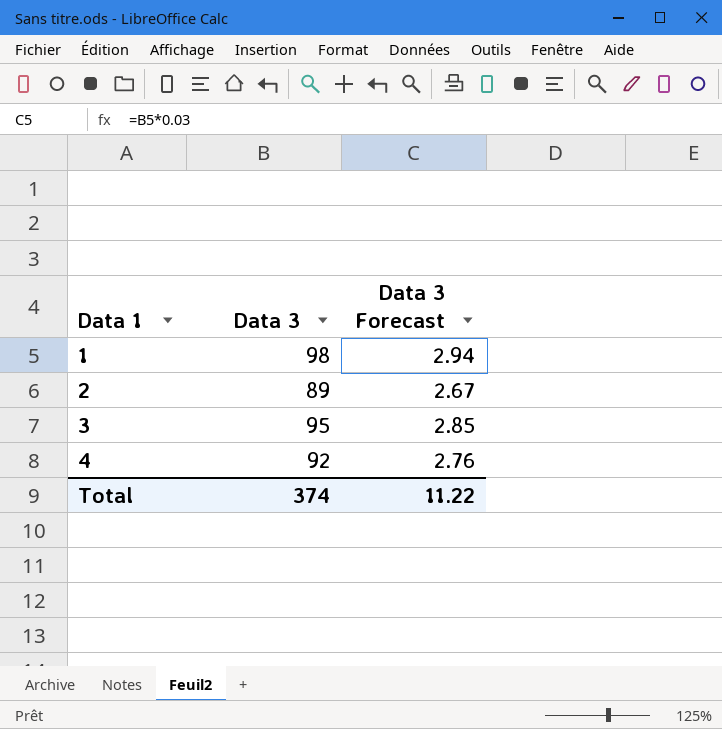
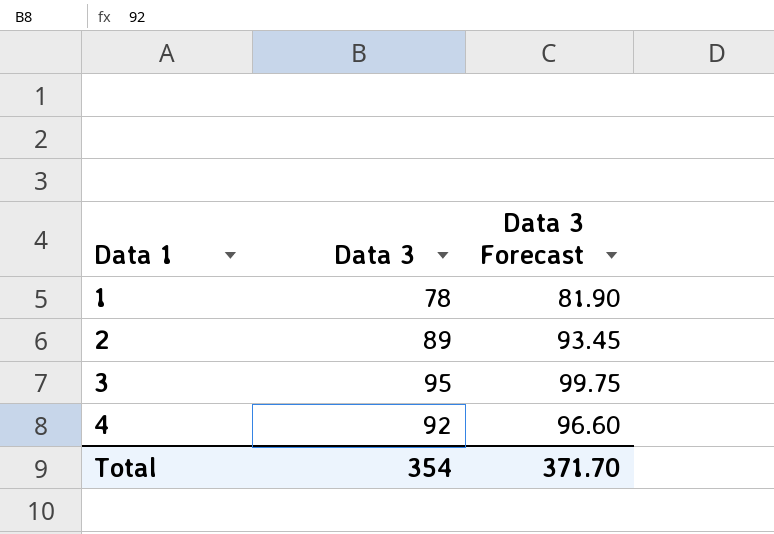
column Data 3 Forecast | formula: [Data 3] * 0.03 -> [Data 3] * 1.05
1 | Data 3: 98 -> 78
Total | Data 3: 374 -> 354
Total | Data 3 Forecast: 11.22 -> 371.70

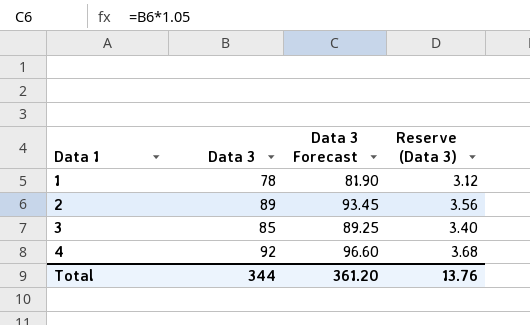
column Reserve (Data 3) | formula: none -> [Data 3] * 0.04
3 | Data 3: 95 -> 85
3 | Data 3 Forecast: 99.75 -> 89.25
Total | Data 3: 354 -> 344
Total | Data 3 Forecast: 371.70 -> 361.20

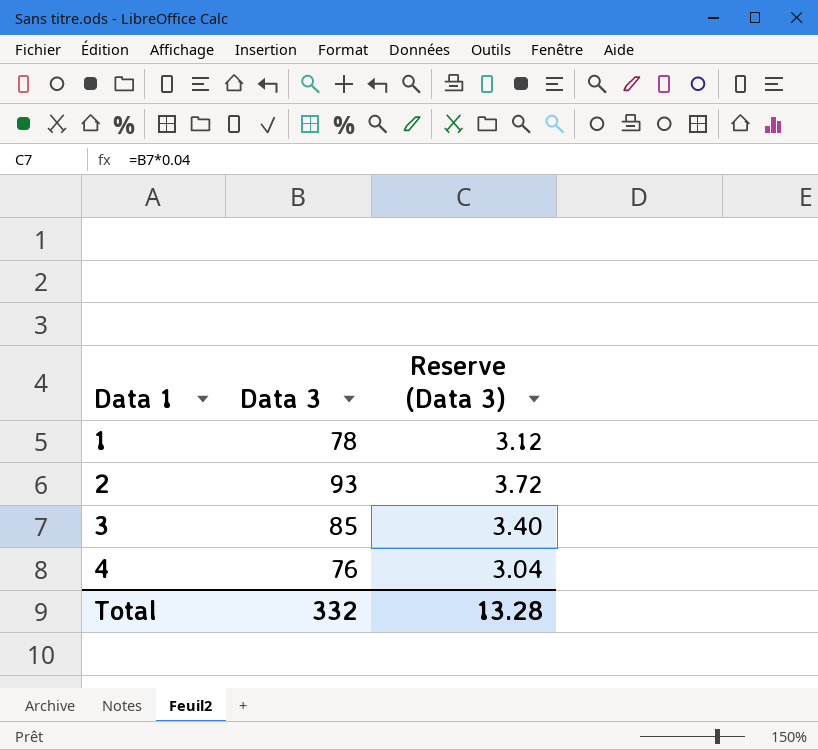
column Data 3 Forecast | formula: [Data 3] * 1.05 -> none
2 | Data 3: 89 -> 93
2 | Reserve (Data 3): 3.56 -> 3.72
4 | Data 3: 92 -> 76
4 | Reserve (Data 3): 3.68 -> 3.04
Total | Data 3: 344 -> 332
Total | Reserve (Data 3): 13.76 -> 13.28

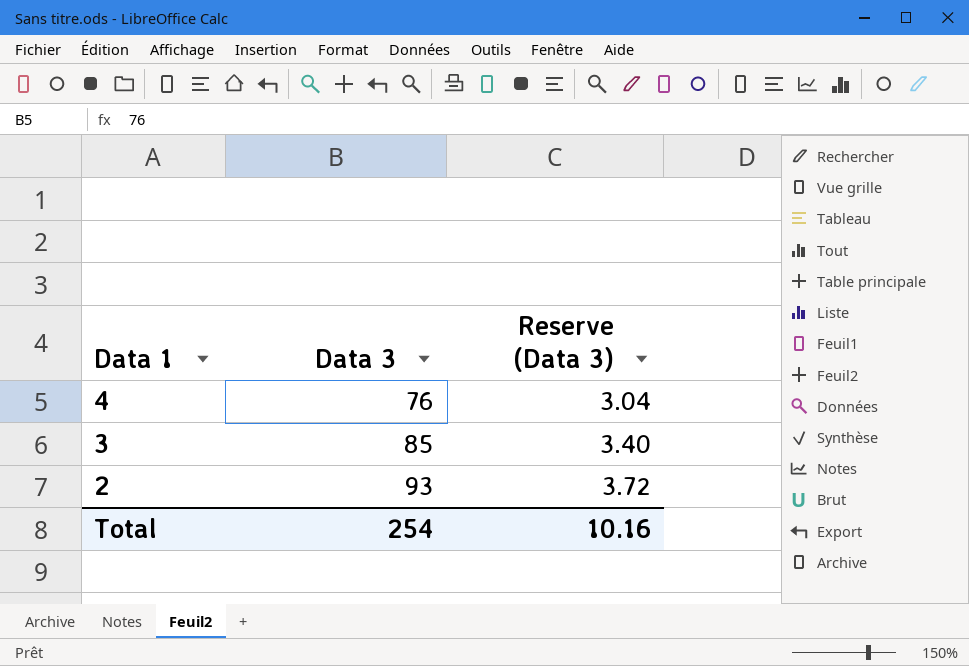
row order: Data 1 ascending -> Data 1 descending
row 1: 78 | 3.12 -> none
Total | Data 3: 332 -> 254
Total | Reserve (Data 3): 13.28 -> 10.16

